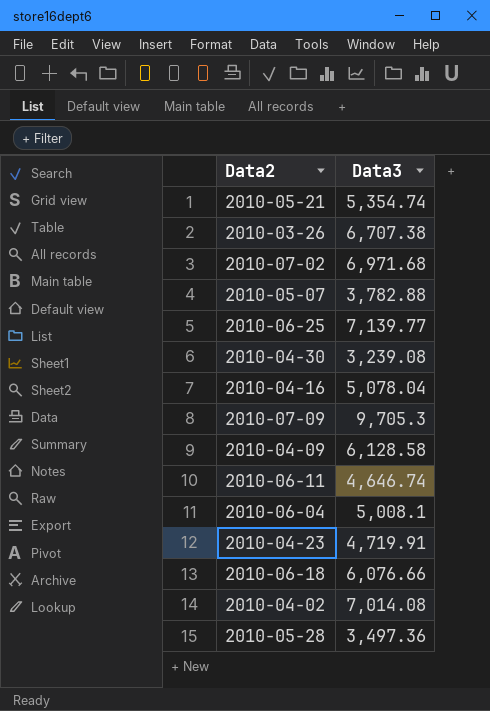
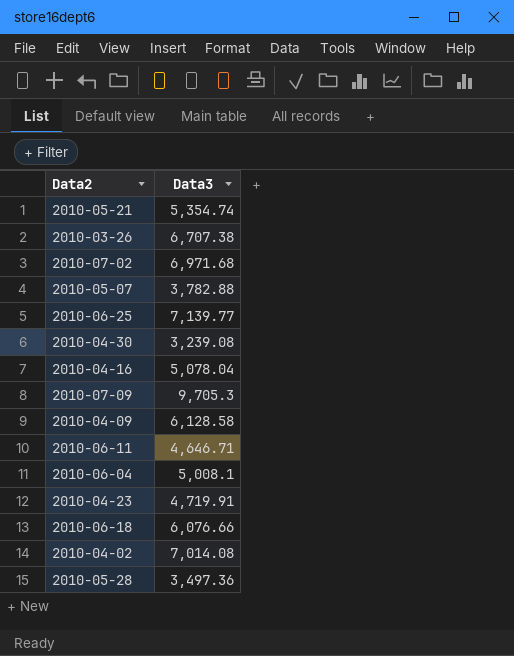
2010-06-11 | Data3: 4,646.74 -> 4,646.71

